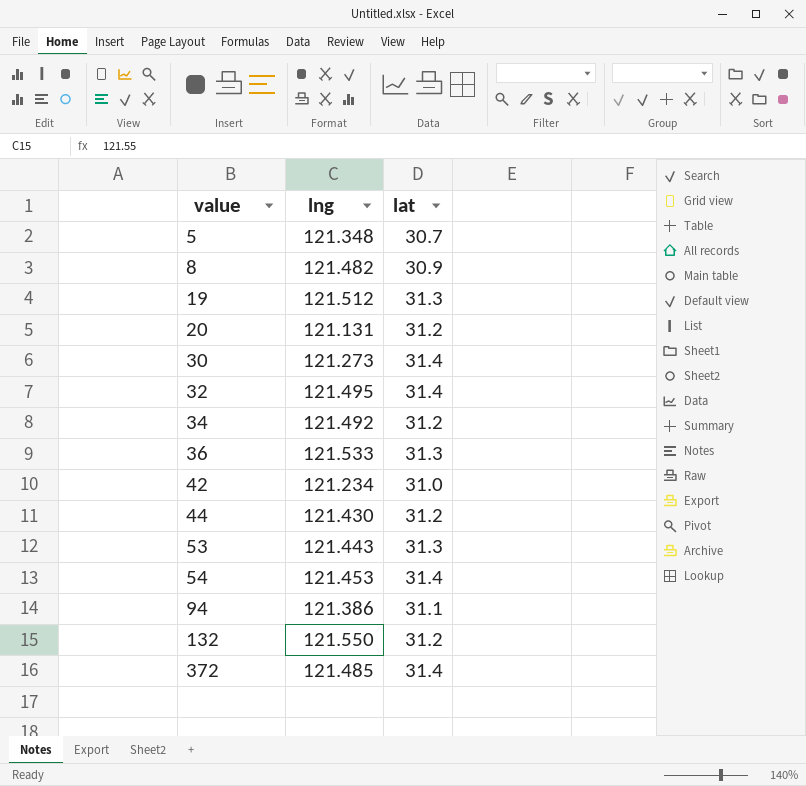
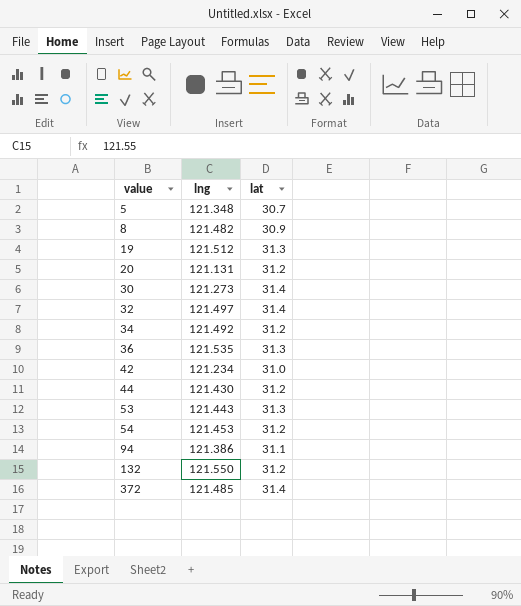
32 | lng: 121.495 -> 121.497
36 | lng: 121.533 -> 121.535
54 | lat: 31.4 -> 31.2

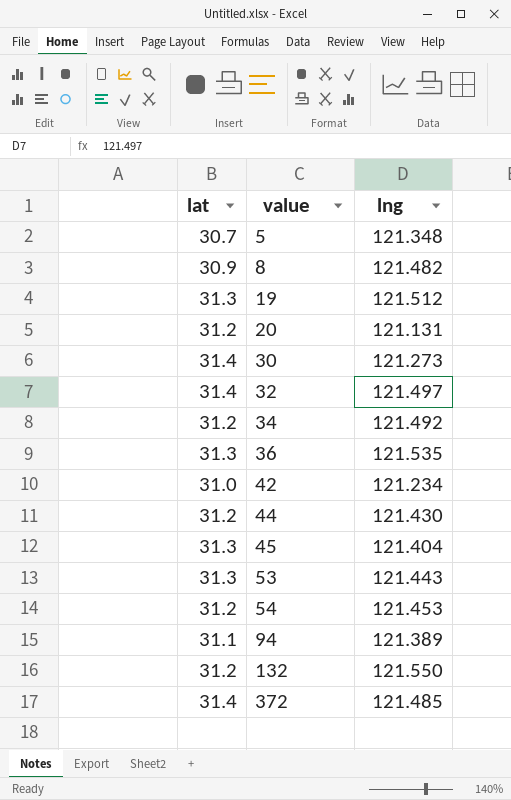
column lat | position: 3 -> 1
row 45: none -> 31.3 | 121.404
94 | lng: 121.386 -> 121.389

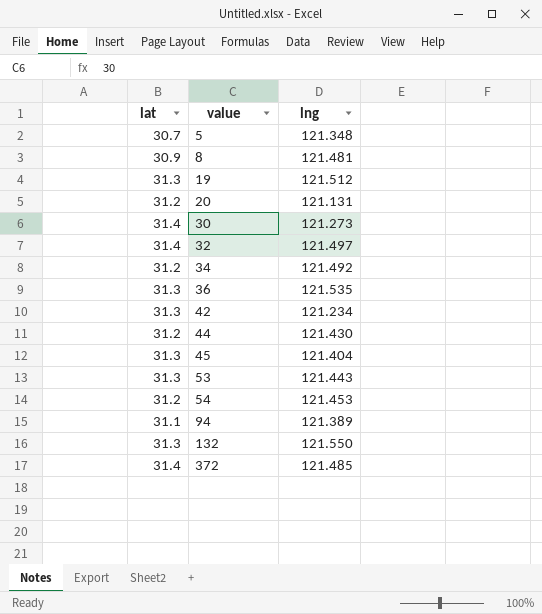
8 | lng: 121.482 -> 121.481
42 | lat: 31.0 -> 31.3
132 | lat: 31.2 -> 31.3

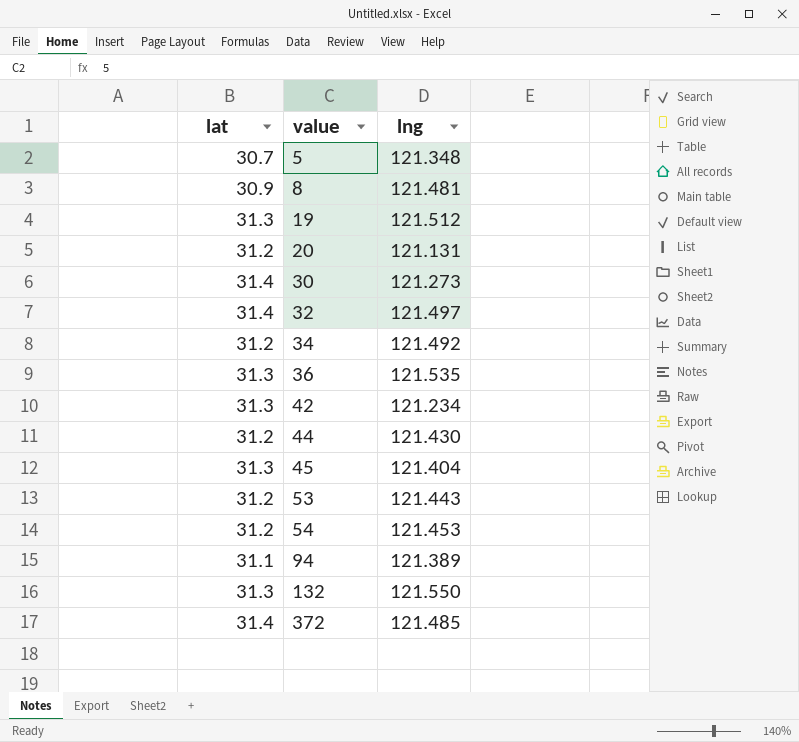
53 | lat: 31.3 -> 31.2

